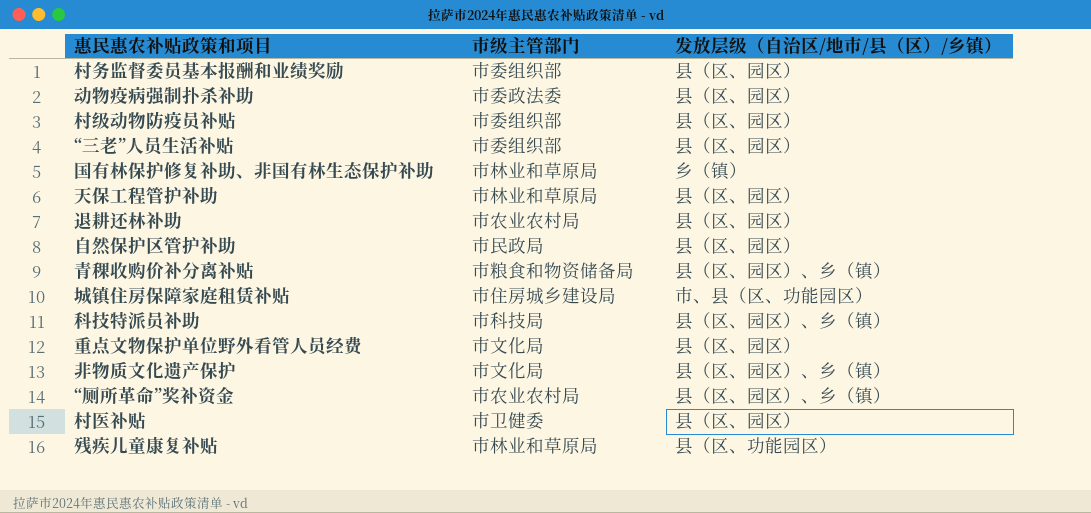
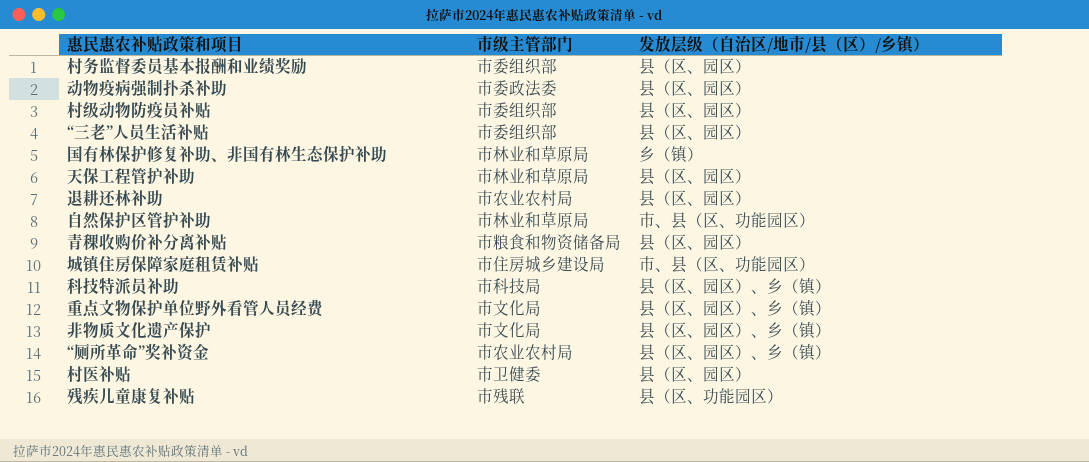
自然保护区管护补助 | 市级主管部门: 市民政局 -> 市林业和草原局
自然保护区管护补助 | 发放层级（自治区/地市/县（区）/乡镇）: 县（区、园区） -> 市、县（区、功能园区）
青稞收购价补分离补贴 | 发放层级（自治区/地市/县（区）/乡镇）: 县（区、园区）、乡（镇） -> 县（区、园区）
重点文物保护单位野外看管人员经费 | 发放层级（自治区/地市/县（区）/乡镇）: 县（区、园区） -> 县（区、园区）、乡（镇）
残疾儿童康复补贴 | 市级主管部门: 市林业和草原局 -> 市残联

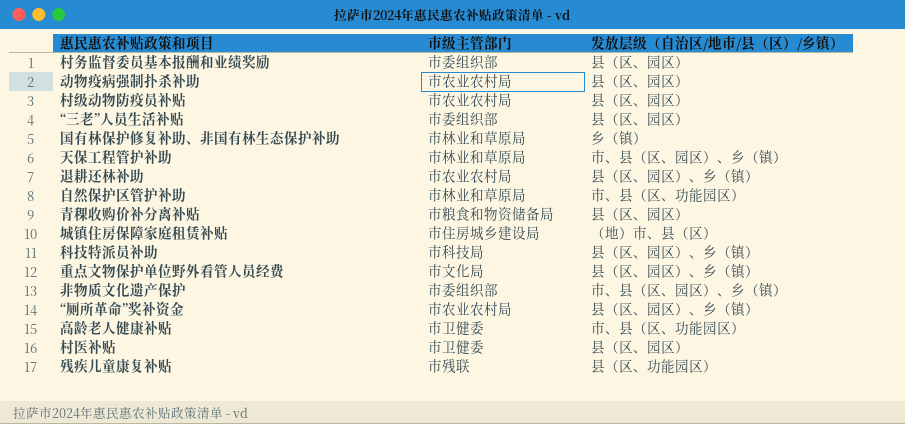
动物疫病强制扑杀补助 | 市级主管部门: 市委政法委 -> 市农业农村局
村级动物防疫员补贴 | 市级主管部门: 市委组织部 -> 市农业农村局
天保工程管护补助 | 发放层级（自治区/地市/县（区）/乡镇）: 县（区、园区） -> 市、县（区、园区）、乡（镇）
退耕还林补助 | 发放层级（自治区/地市/县（区）/乡镇）: 县（区、园区） -> 县（区、园区）、乡（镇）
城镇住房保障家庭租赁补贴 | 发放层级（自治区/地市/县（区）/乡镇）: 市、县（区、功能园区） -> （地）市、县（区）
非物质文化遗产保护 | 市级主管部门: 市文化局 -> 市委组织部
非物质文化遗产保护 | 发放层级（自治区/地市/县（区）/乡镇）: 县（区、园区）、乡（镇） -> 市、县（区、园区）、乡（镇）
row 高龄老人健康补贴: none -> 市卫健委 | 市、县（区、功能园区）

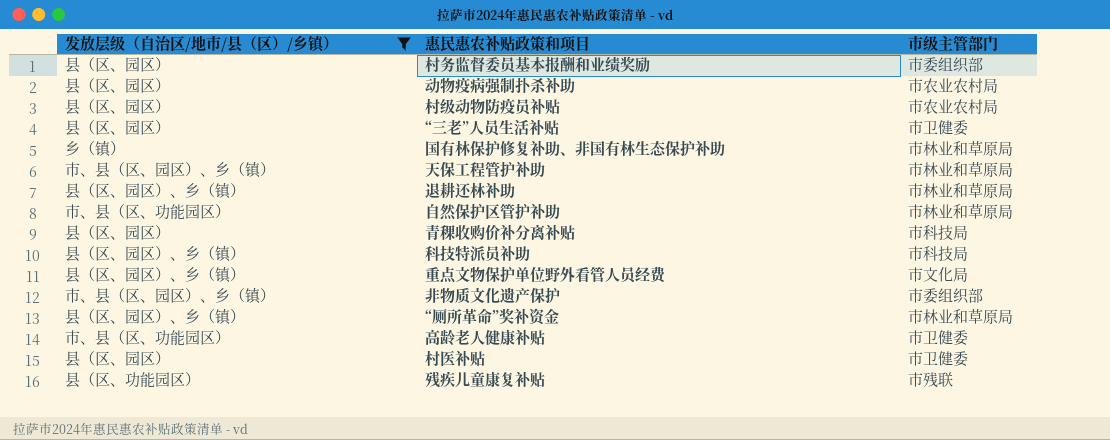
filter: none -> 发放层级（自治区/地市/县（区）/乡镇） != （地）市、县（区）
column 发放层级（自治区/地市/县（区）/乡镇） | position: 3 -> 1
“三老”人员生活补贴 | 市级主管部门: 市委组织部 -> 市卫健委
退耕还林补助 | 市级主管部门: 市农业农村局 -> 市林业和草原局
青稞收购价补分离补贴 | 市级主管部门: 市粮食和物资储备局 -> 市科技局
“厕所革命”奖补资金 | 市级主管部门: 市农业农村局 -> 市林业和草原局

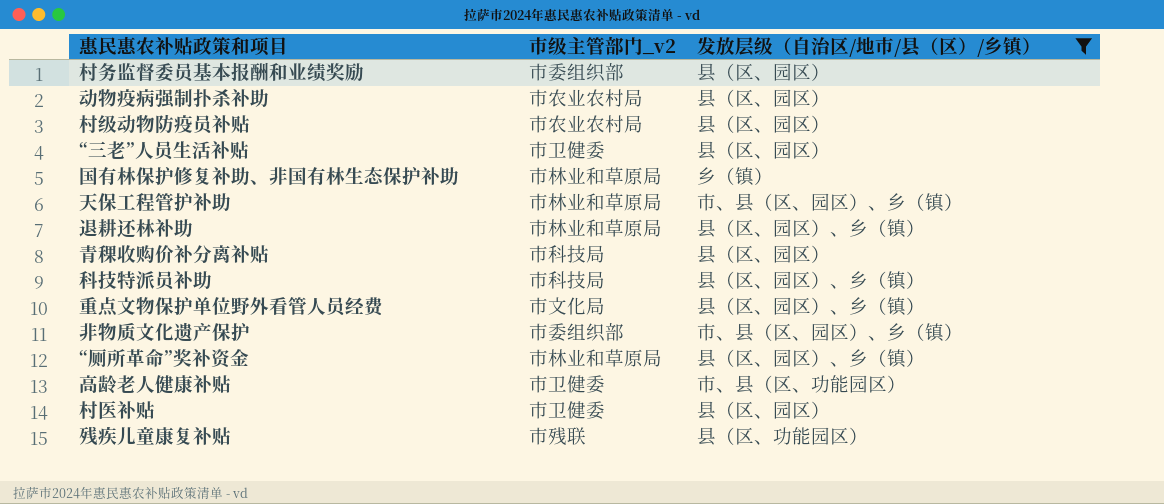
column name: 市级主管部门 -> 市级主管部门_v2
column 发放层级（自治区/地市/县（区）/乡镇） | position: 1 -> 3
row 自然保护区管护补助: 市、县（区、功能园区） | 市林业和草原局 -> none

